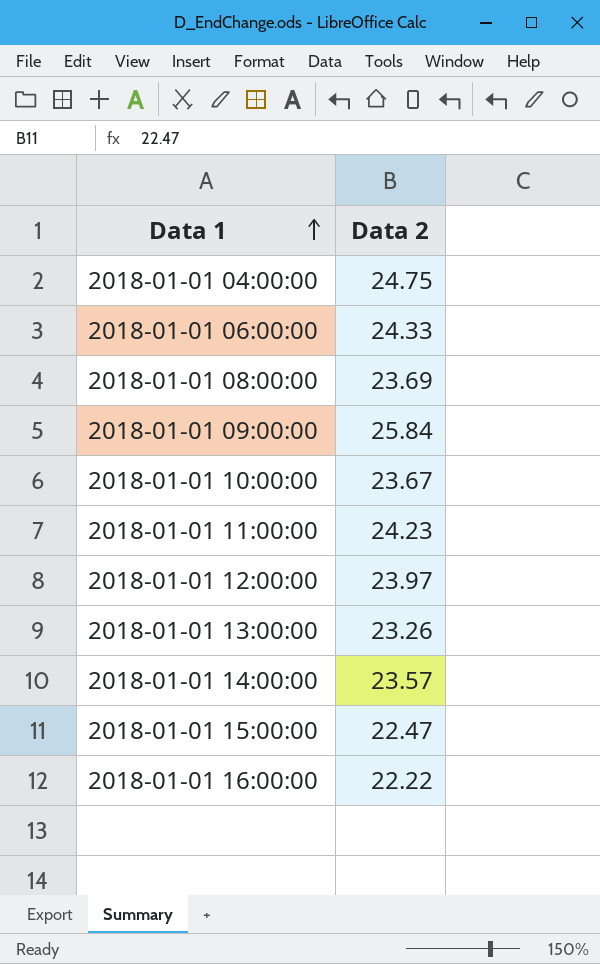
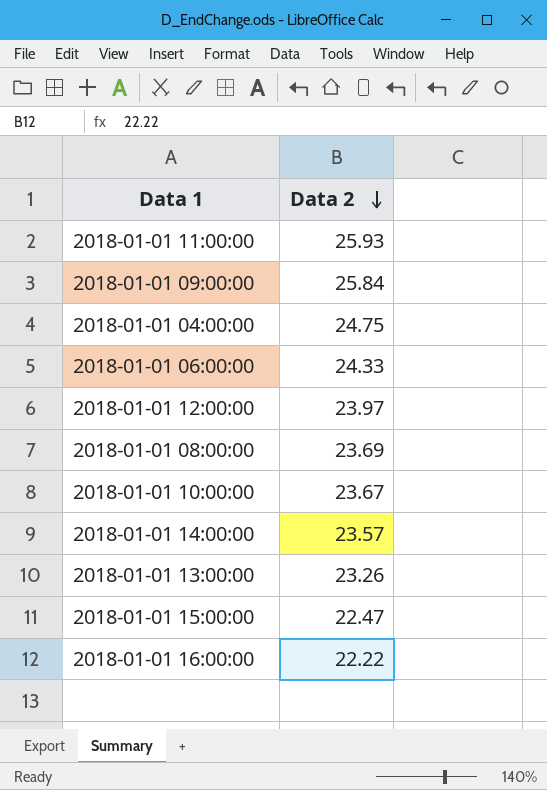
row order: Data 1 ascending -> Data 2 descending
2018-01-01 11:00:00 | Data 2: 24.23 -> 25.93

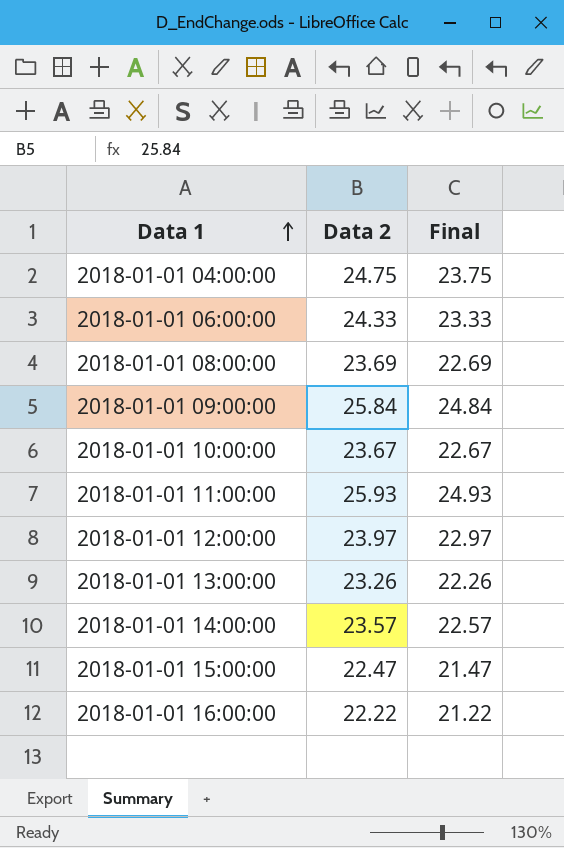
row order: Data 2 descending -> Data 1 ascending
column Final | formula: none -> [Data 2] - 1

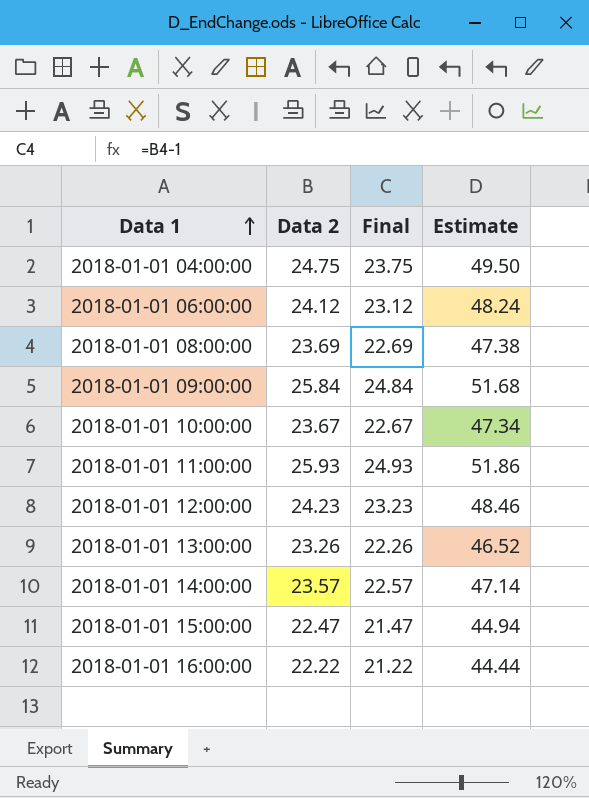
column Estimate | formula: none -> [Data 2] * 2
2018-01-01 06:00:00 | Data 2: 24.33 -> 24.12
2018-01-01 06:00:00 | Final: 23.33 -> 23.12
2018-01-01 12:00:00 | Data 2: 23.97 -> 24.23
2018-01-01 12:00:00 | Final: 22.97 -> 23.23

